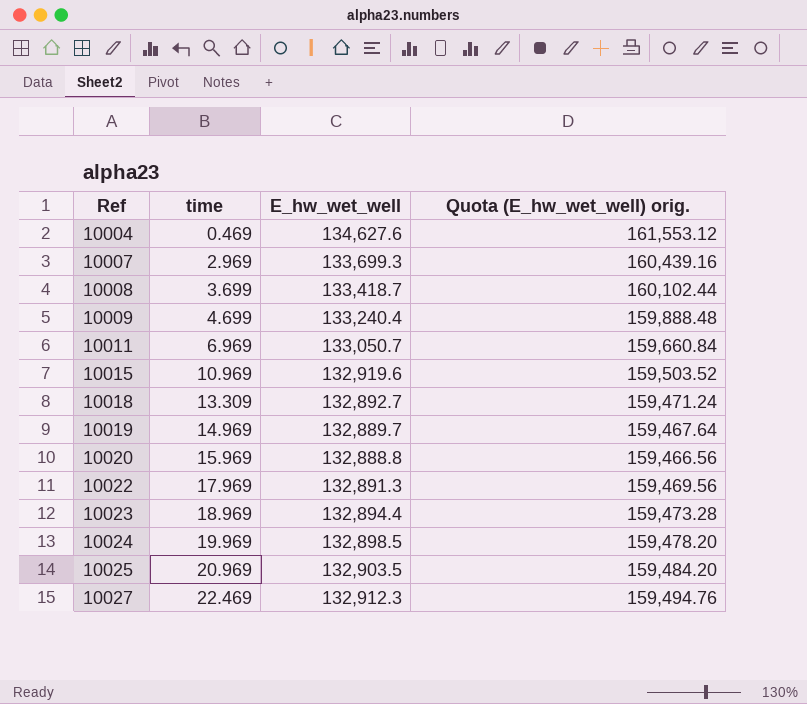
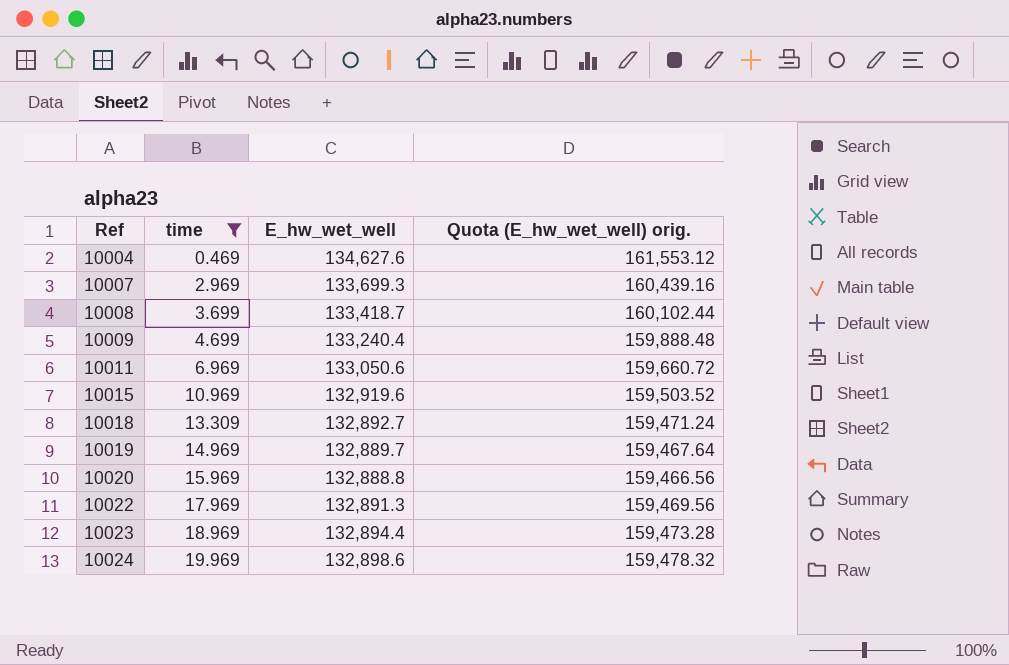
filter: none -> time <= 19.969
10011 | E_hw_wet_well: 133,050.7 -> 133,050.6
10011 | Quota (E_hw_wet_well) orig.: 159,660.84 -> 159,660.72
10024 | E_hw_wet_well: 132,898.5 -> 132,898.6
10024 | Quota (E_hw_wet_well) orig.: 159,478.20 -> 159,478.32

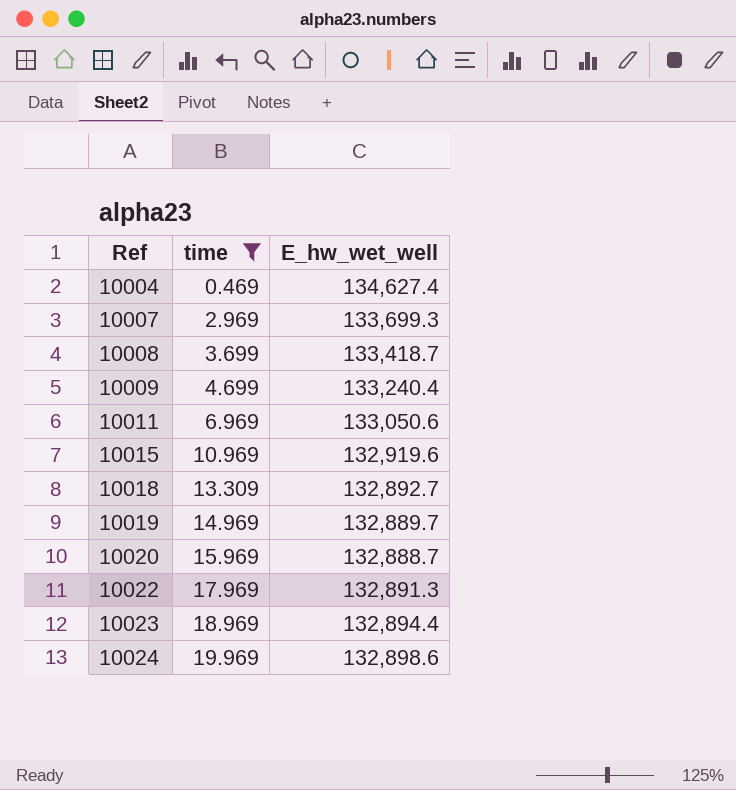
column Quota (E_hw_wet_well) orig. | formula: [E_hw_wet_well] * 1.2 -> none
10004 | E_hw_wet_well: 134,627.6 -> 134,627.4
10020 | E_hw_wet_well: 132,888.8 -> 132,888.7

